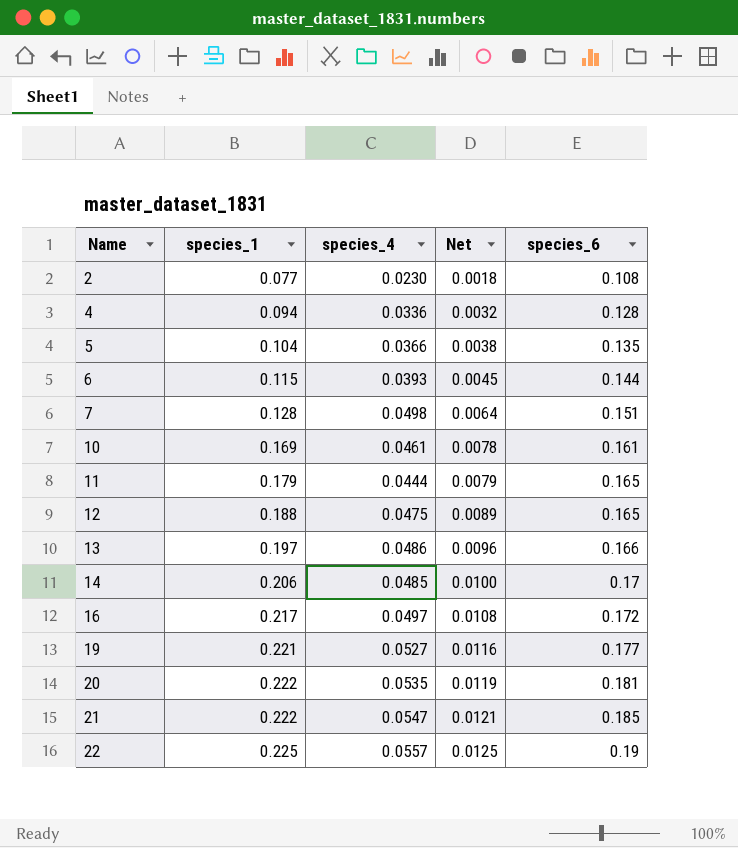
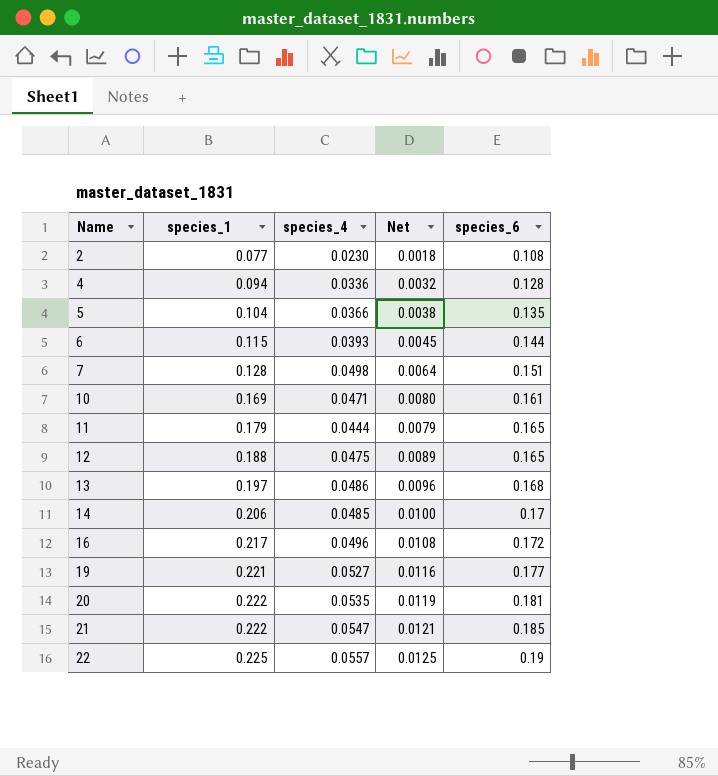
10 | species_4: 0.0461 -> 0.0471
10 | Net: 0.0078 -> 0.0080
13 | species_6: 0.166 -> 0.168
16 | species_4: 0.0497 -> 0.0496

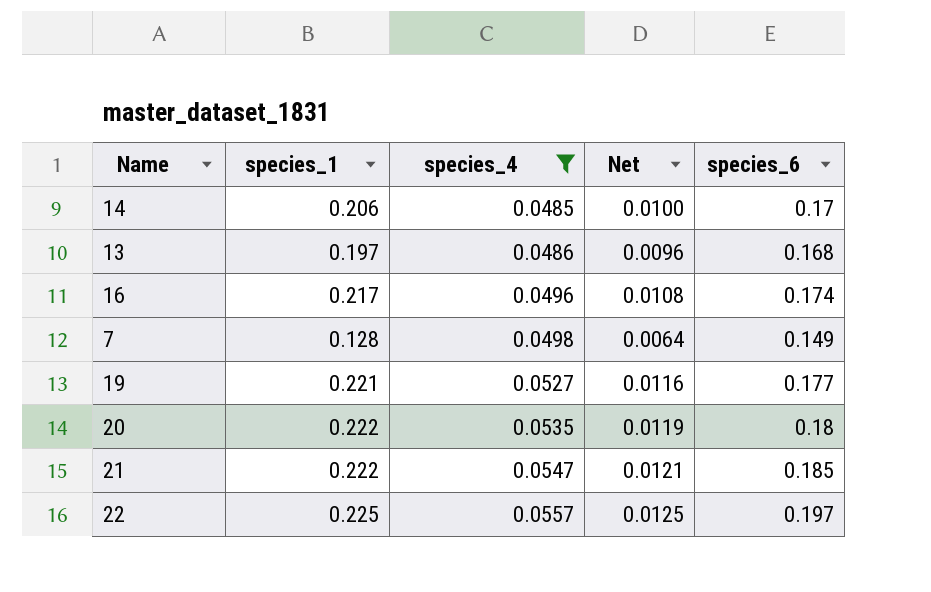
filter: none -> species_4 >= 0.0485
row order: Name ascending -> species_4 ascending
16 | species_6: 0.172 -> 0.174
7 | species_6: 0.151 -> 0.149
20 | species_6: 0.181 -> 0.18
22 | species_6: 0.19 -> 0.197

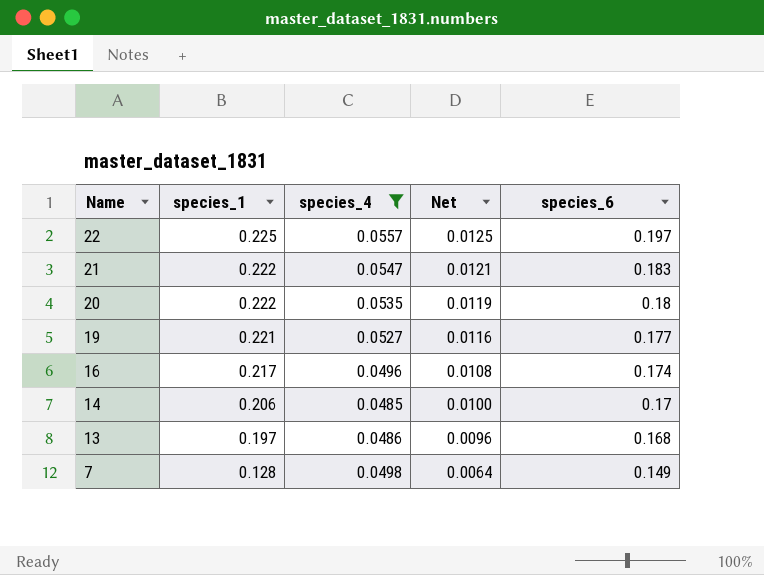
row order: species_4 ascending -> Name descending
21 | species_6: 0.185 -> 0.183

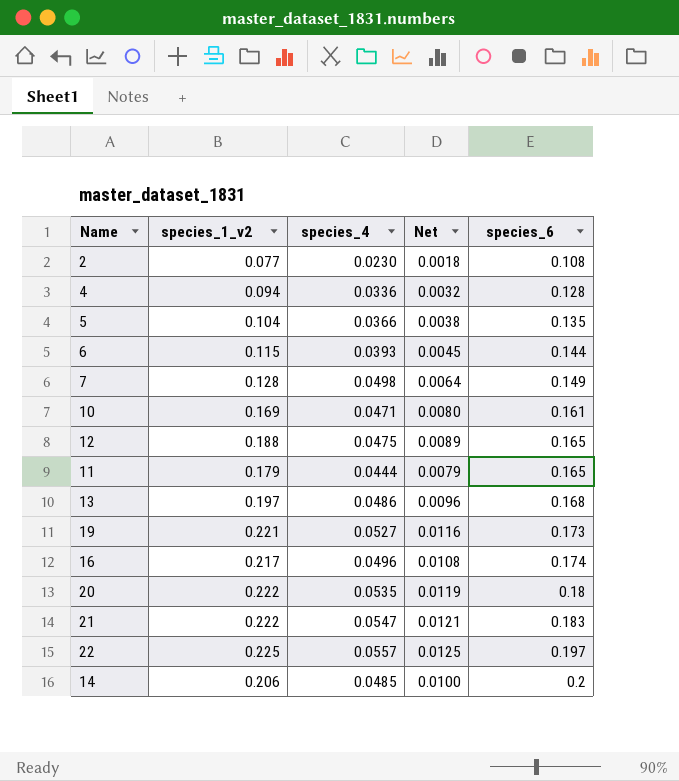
filter: species_4 >= 0.0485 -> none
row order: Name descending -> species_6 ascending
column name: species_1 -> species_1_v2
19 | species_6: 0.177 -> 0.173
14 | species_6: 0.17 -> 0.2

